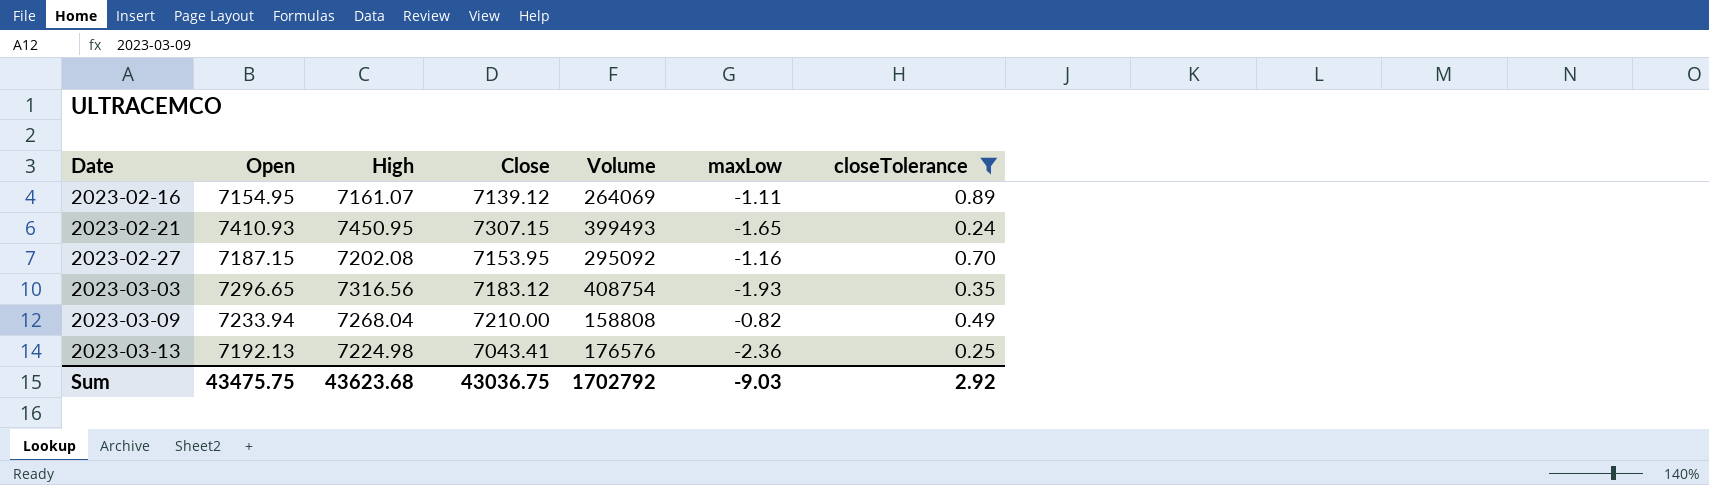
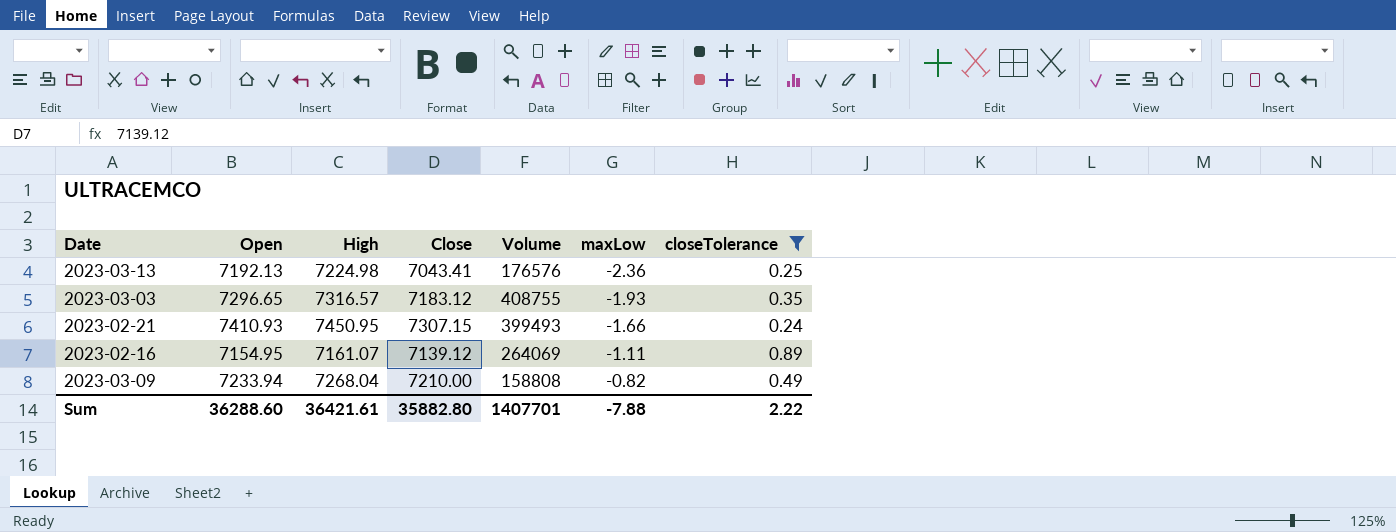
row order: Date ascending -> maxLow ascending
row 2023-02-27: 7187.15 | 7202.08 | 7153.95 | 295092 | -1.16 | 0.70 -> none
2023-03-03 | High: 7316.56 -> 7316.57
2023-03-03 | Volume: 408754 -> 408755
2023-02-21 | maxLow: -1.65 -> -1.66
Sum | Open: 43475.75 -> 36288.60
Sum | High: 43623.68 -> 36421.61
Sum | Close: 43036.75 -> 35882.80
Sum | Volume: 1702792 -> 1407701
Sum | maxLow: -9.03 -> -7.88
Sum | closeTolerance: 2.92 -> 2.22

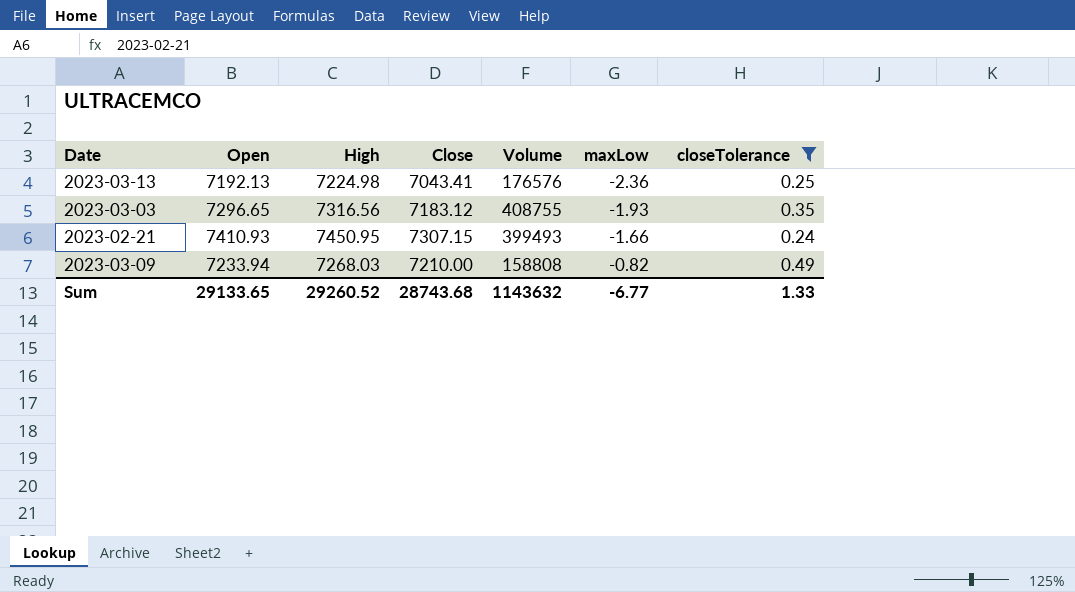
row 2023-02-16: 7154.95 | 7161.07 | 7139.12 | 264069 | -1.11 | 0.89 -> none
2023-03-03 | High: 7316.57 -> 7316.56
2023-03-09 | High: 7268.04 -> 7268.03
Sum | Open: 36288.60 -> 29133.65
Sum | High: 36421.61 -> 29260.52
Sum | Close: 35882.80 -> 28743.68
Sum | Volume: 1407701 -> 1143632
Sum | maxLow: -7.88 -> -6.77
Sum | closeTolerance: 2.22 -> 1.33

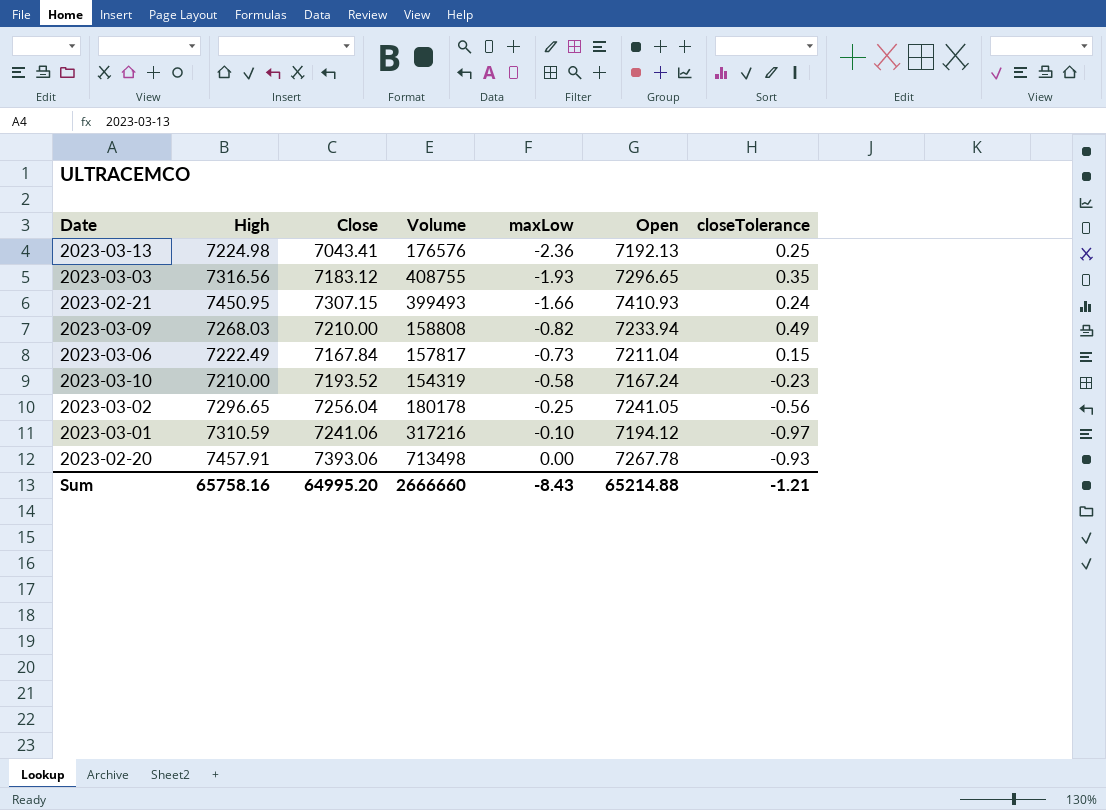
filter: closeTolerance >= 0.24 -> none
column Open | position: 2 -> 6
Sum | High: 29260.52 -> 65758.16
Sum | Close: 28743.68 -> 64995.20
Sum | Volume: 1143632 -> 2666660
Sum | maxLow: -6.77 -> -8.43
Sum | Open: 29133.65 -> 65214.88
Sum | closeTolerance: 1.33 -> -1.21

